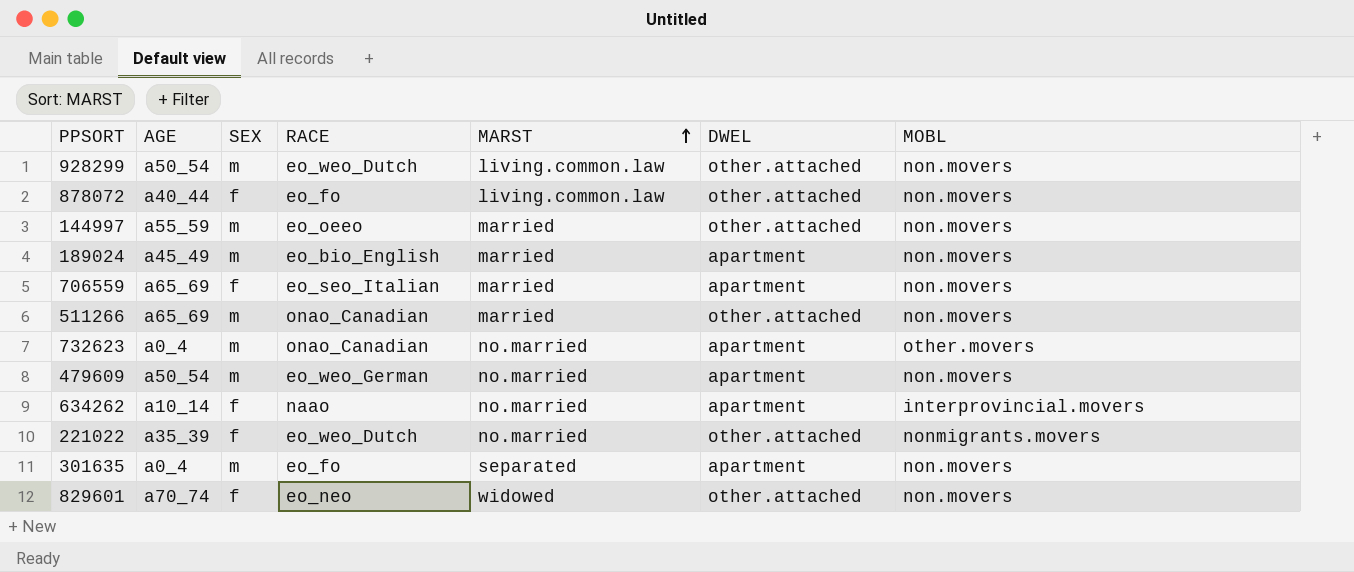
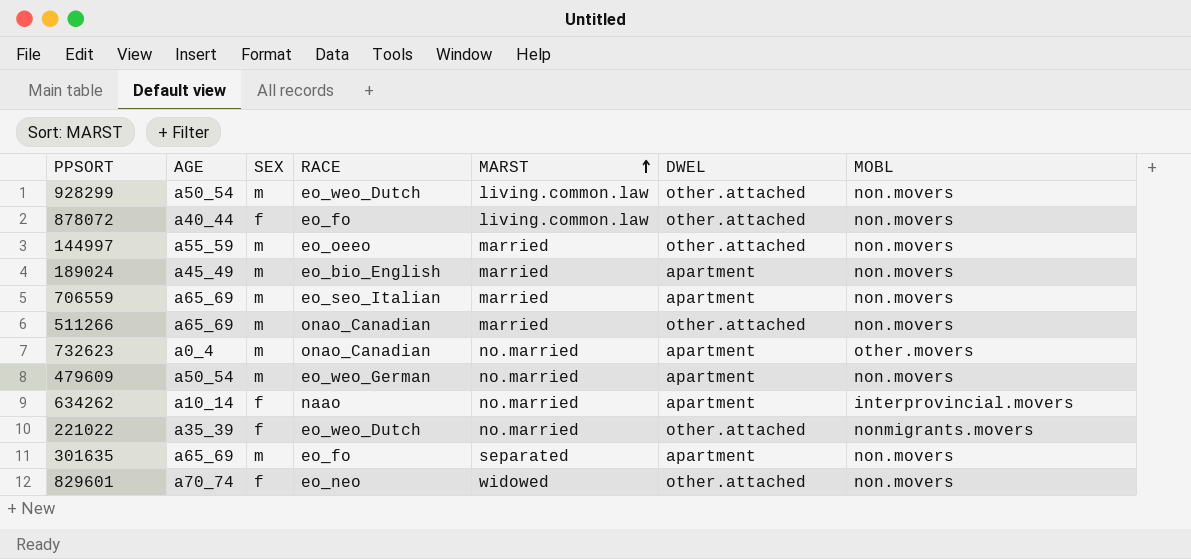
706559 | SEX: f -> m
301635 | AGE: a0_4 -> a65_69

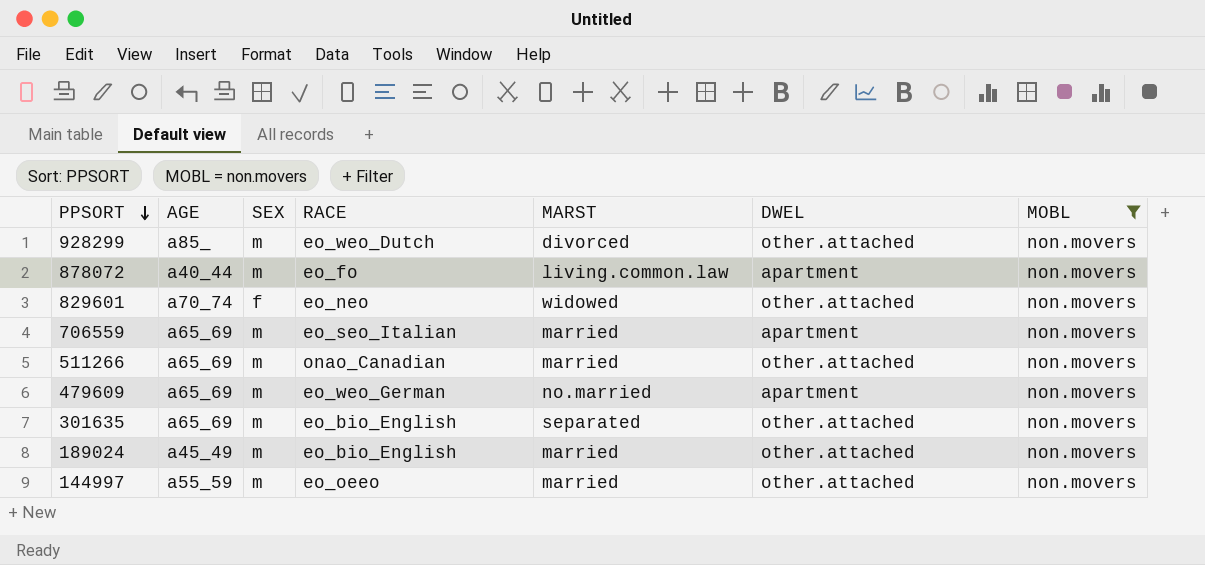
filter: none -> MOBL = non.movers
row order: MARST ascending -> PPSORT descending
928299 | AGE: a50_54 -> a85_
928299 | MARST: living.common.law -> divorced
878072 | SEX: f -> m
878072 | DWEL: other.attached -> apartment
479609 | AGE: a50_54 -> a65_69
301635 | RACE: eo_fo -> eo_bio_English
301635 | DWEL: apartment -> other.attached
189024 | DWEL: apartment -> other.attached

